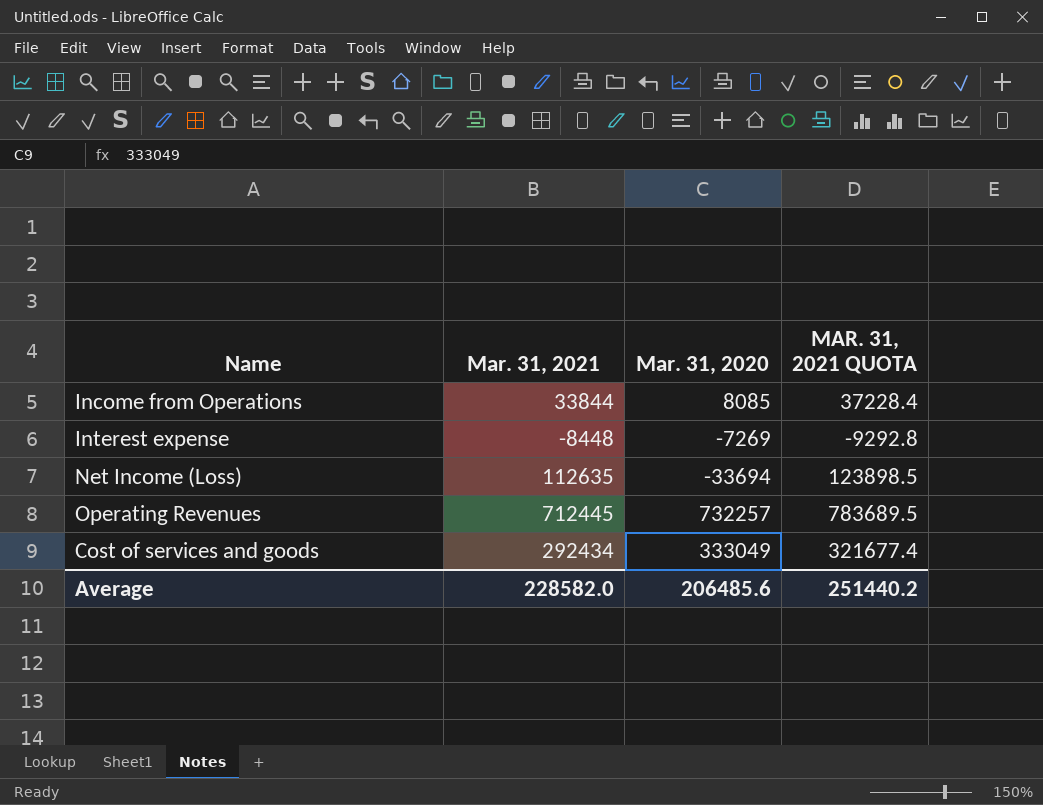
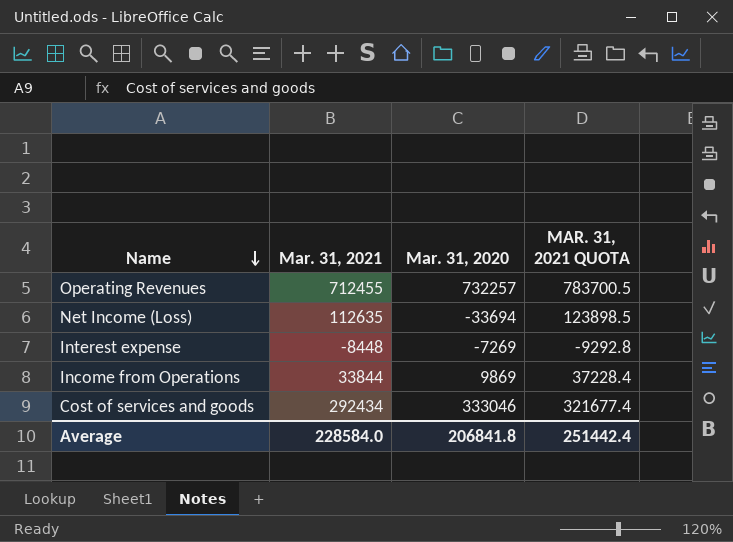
row order: none -> Name descending
Operating Revenues | Mar. 31, 2021: 712445 -> 712455
Operating Revenues | MAR. 31, 2021 QUOTA: 783689.5 -> 783700.5
Income from Operations | Mar. 31, 2020: 8085 -> 9869
Cost of services and goods | Mar. 31, 2020: 333049 -> 333046
Average | Mar. 31, 2021: 228582.0 -> 228584.0
Average | Mar. 31, 2020: 206485.6 -> 206841.8
Average | MAR. 31, 2021 QUOTA: 251440.2 -> 251442.4

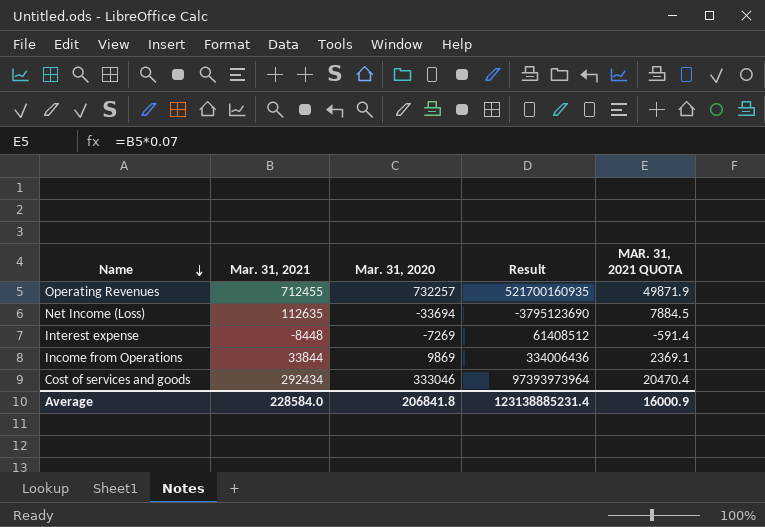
column Result | formula: none -> [Mar. 31, 2021] * [Mar. 31, 2020]
column MAR. 31, 2021 QUOTA | formula: [Mar. 31, 2021] * 1.1 -> [Mar. 31, 2021] * 0.07
Average | MAR. 31, 2021 QUOTA: 251442.4 -> 16000.9

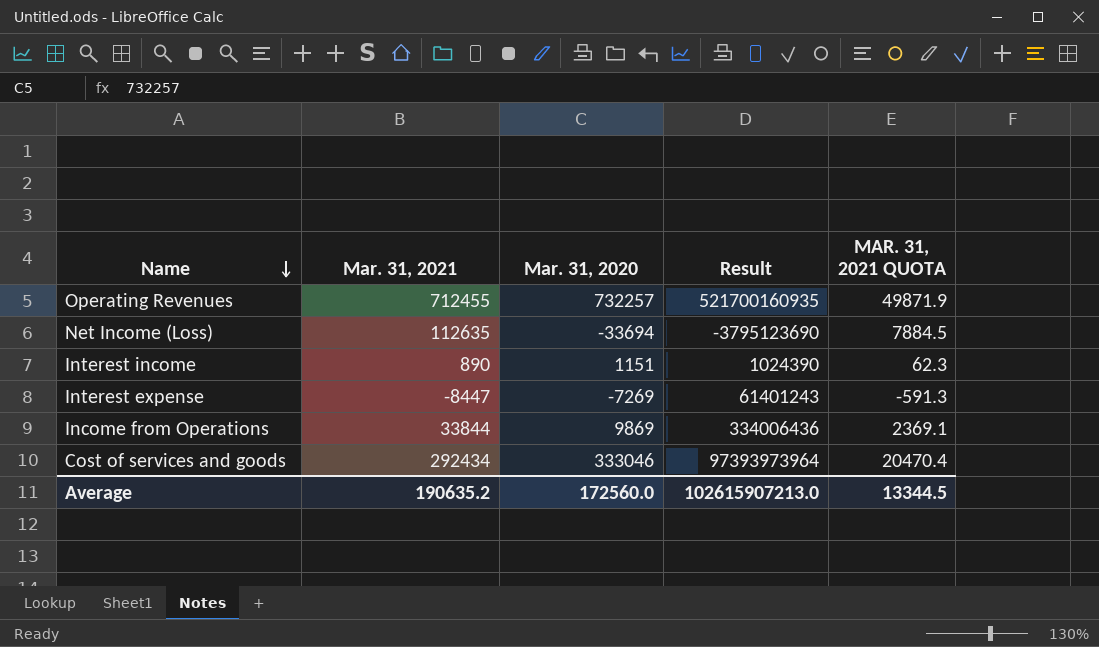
row Interest income: none -> 890 | 1151 | 1024390 | 62.3
Interest expense | Mar. 31, 2021: -8448 -> -8447
Interest expense | Result: 61408512 -> 61401243
Interest expense | MAR. 31, 2021 QUOTA: -591.4 -> -591.3
Average | Mar. 31, 2021: 228584.0 -> 190635.2
Average | Mar. 31, 2020: 206841.8 -> 172560.0
Average | Result: 123138885231.4 -> 102615907213.0
Average | MAR. 31, 2021 QUOTA: 16000.9 -> 13344.5

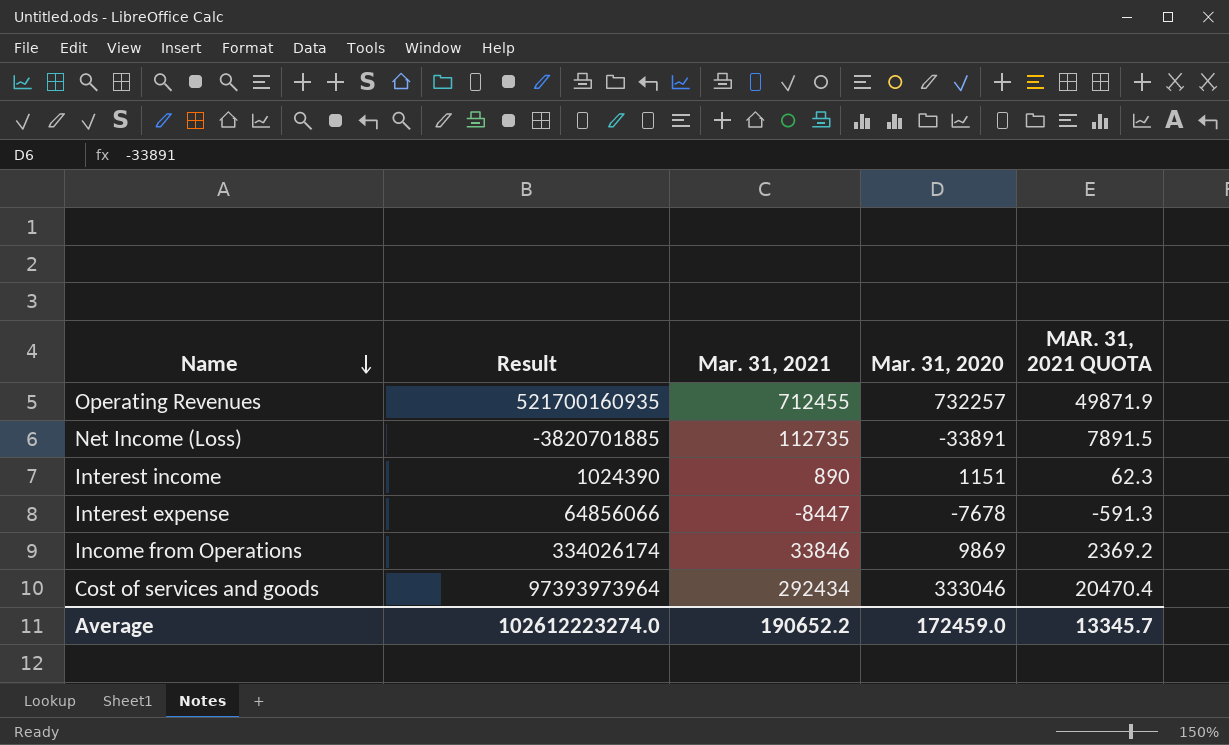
column Result | position: 4 -> 2
Net Income (Loss) | Result: -3795123690 -> -3820701885
Net Income (Loss) | Mar. 31, 2021: 112635 -> 112735
Net Income (Loss) | Mar. 31, 2020: -33694 -> -33891
Net Income (Loss) | MAR. 31, 2021 QUOTA: 7884.5 -> 7891.5
Interest expense | Result: 61401243 -> 64856066
Interest expense | Mar. 31, 2020: -7269 -> -7678
Income from Operations | Result: 334006436 -> 334026174
Income from Operations | Mar. 31, 2021: 33844 -> 33846
Income from Operations | MAR. 31, 2021 QUOTA: 2369.1 -> 2369.2
Average | Result: 102615907213.0 -> 102612223274.0
Average | Mar. 31, 2021: 190635.2 -> 190652.2
Average | Mar. 31, 2020: 172560.0 -> 172459.0
Average | MAR. 31, 2021 QUOTA: 13344.5 -> 13345.7

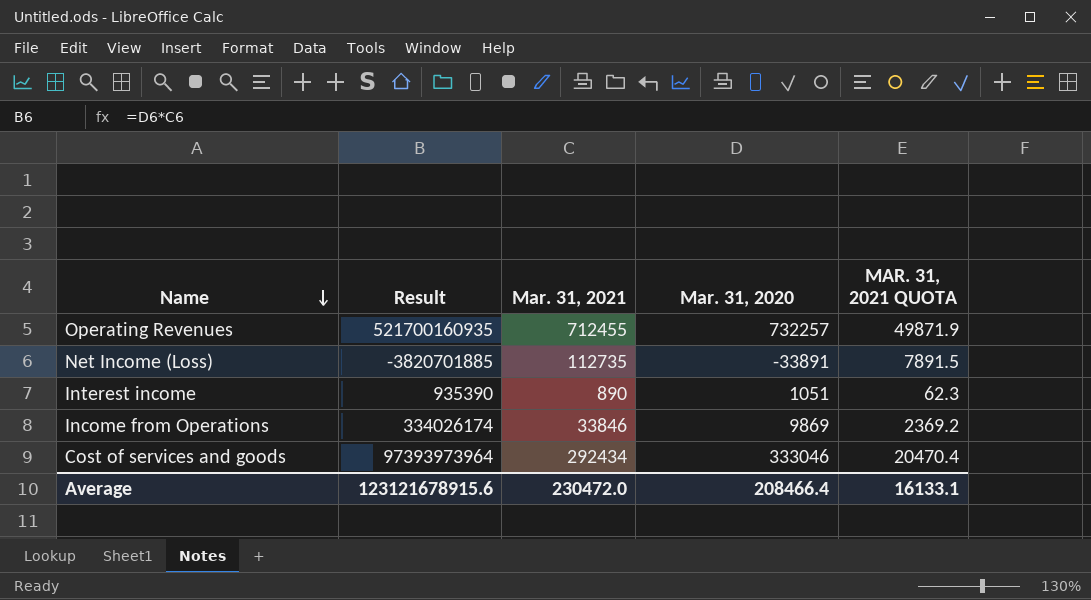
row Interest expense: 64856066 | -8447 | -7678 | -591.3 -> none
Interest income | Result: 1024390 -> 935390
Interest income | Mar. 31, 2020: 1151 -> 1051
Average | Result: 102612223274.0 -> 123121678915.6
Average | Mar. 31, 2021: 190652.2 -> 230472.0
Average | Mar. 31, 2020: 172459.0 -> 208466.4
Average | MAR. 31, 2021 QUOTA: 13345.7 -> 16133.1

